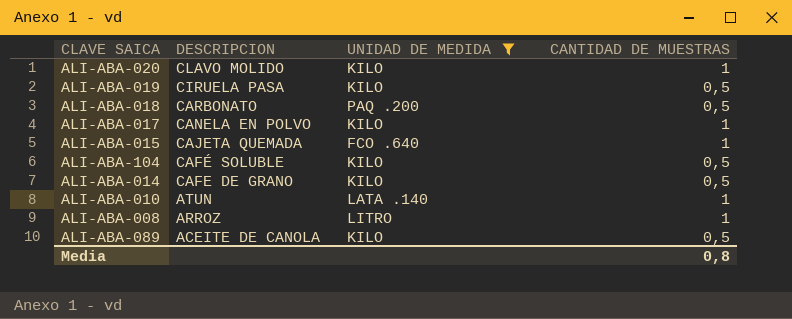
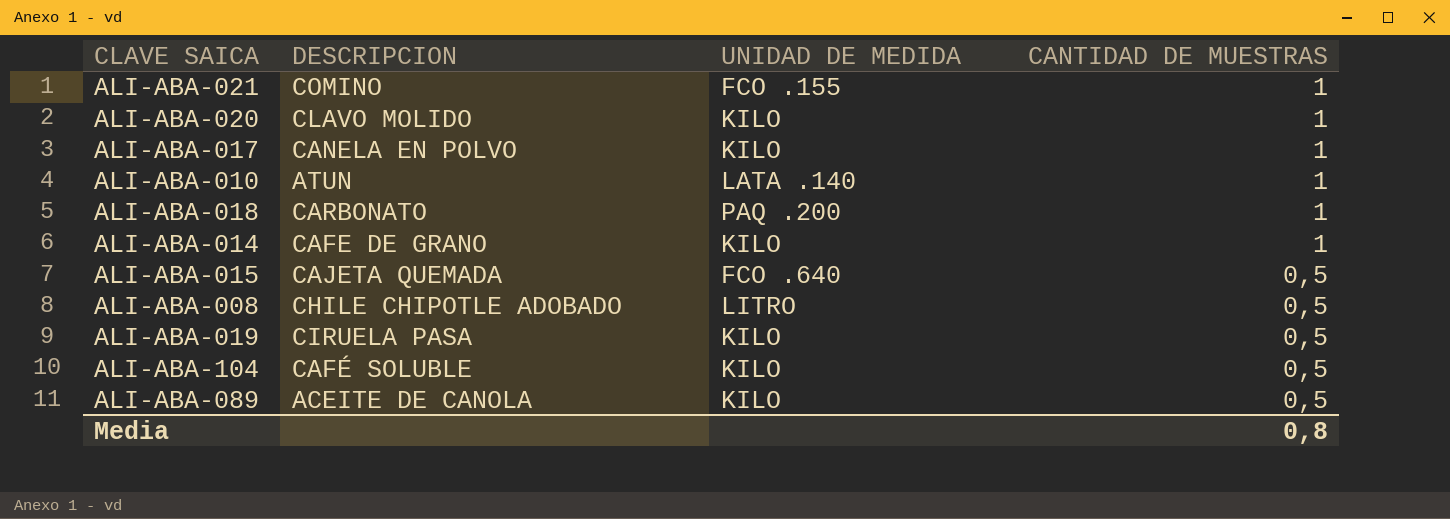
filter: UNIDAD DE MEDIDA != FCO .155 -> none
row order: DESCRIPCION descending -> CANTIDAD DE MUESTRAS descending
ALI-ABA-018 | CANTIDAD DE MUESTRAS: 0,5 -> 1
ALI-ABA-014 | CANTIDAD DE MUESTRAS: 0,5 -> 1
ALI-ABA-015 | CANTIDAD DE MUESTRAS: 1 -> 0,5
ALI-ABA-008 | DESCRIPCION: ARROZ -> CHILE CHIPOTLE ADOBADO
ALI-ABA-008 | CANTIDAD DE MUESTRAS: 1 -> 0,5

